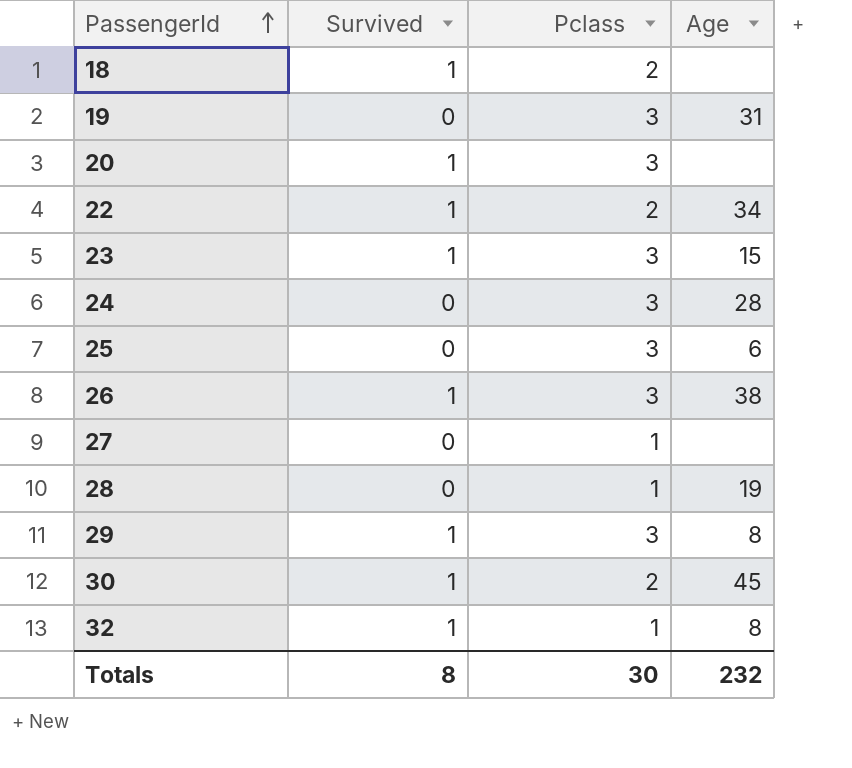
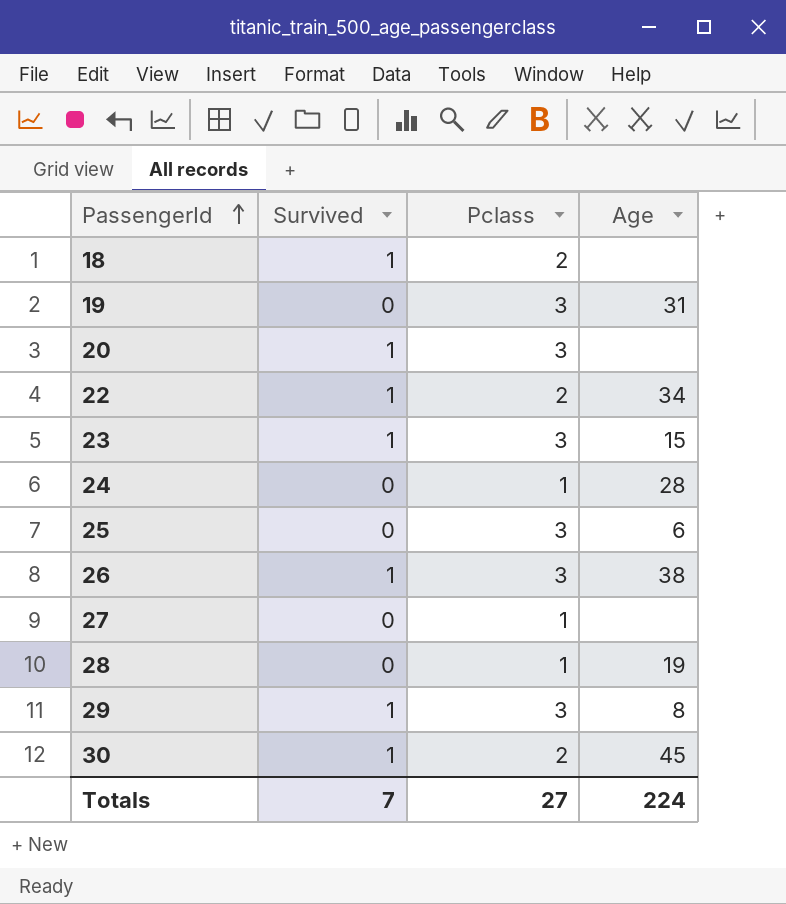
row 32: 1 | 1 | 8 -> none
24 | Pclass: 3 -> 1
Totals | Survived: 8 -> 7
Totals | Pclass: 30 -> 27
Totals | Age: 232 -> 224

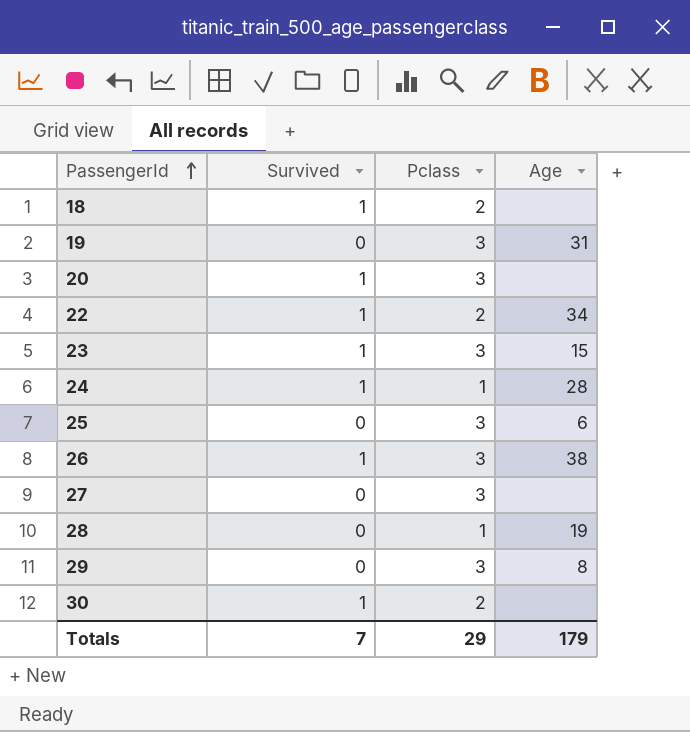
24 | Survived: 0 -> 1
27 | Pclass: 1 -> 3
29 | Survived: 1 -> 0
30 | Age: 45 -> none
Totals | Pclass: 27 -> 29
Totals | Age: 224 -> 179

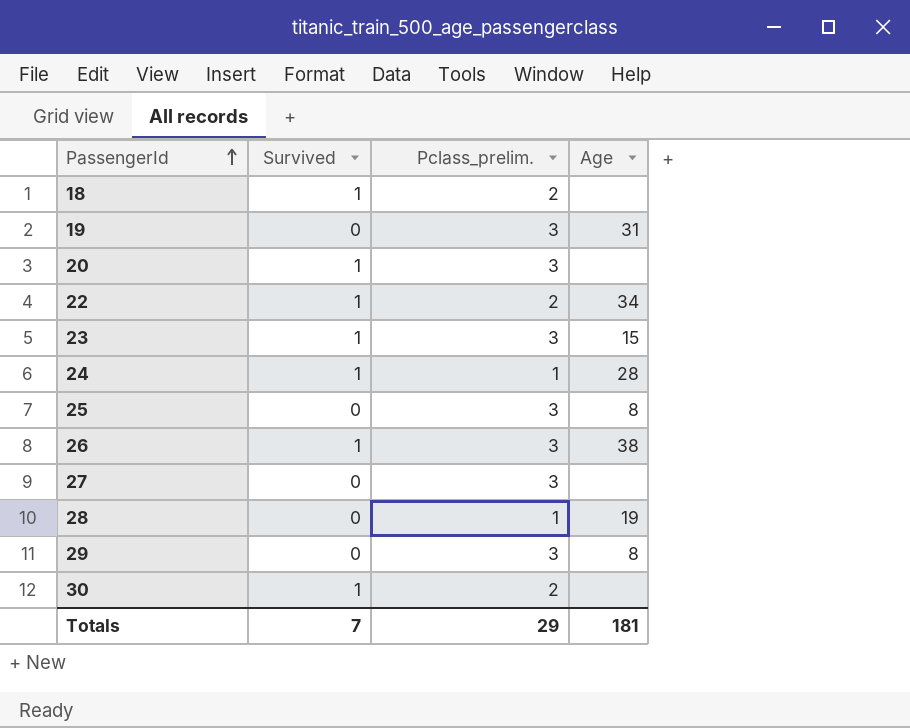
column name: Pclass -> Pclass_prelim.
25 | Age: 6 -> 8
Totals | Age: 179 -> 181

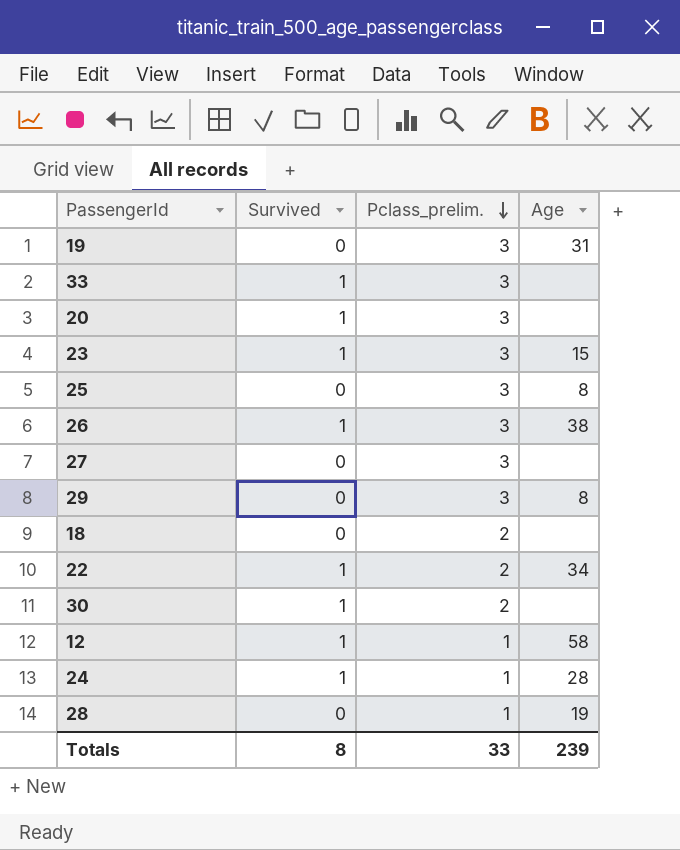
row order: PassengerId ascending -> Pclass_prelim. descending
row 33: none -> 1 | 3 | none
18 | Survived: 1 -> 0
row 12: none -> 1 | 1 | 58
Totals | Survived: 7 -> 8
Totals | Pclass_prelim.: 29 -> 33
Totals | Age: 181 -> 239

